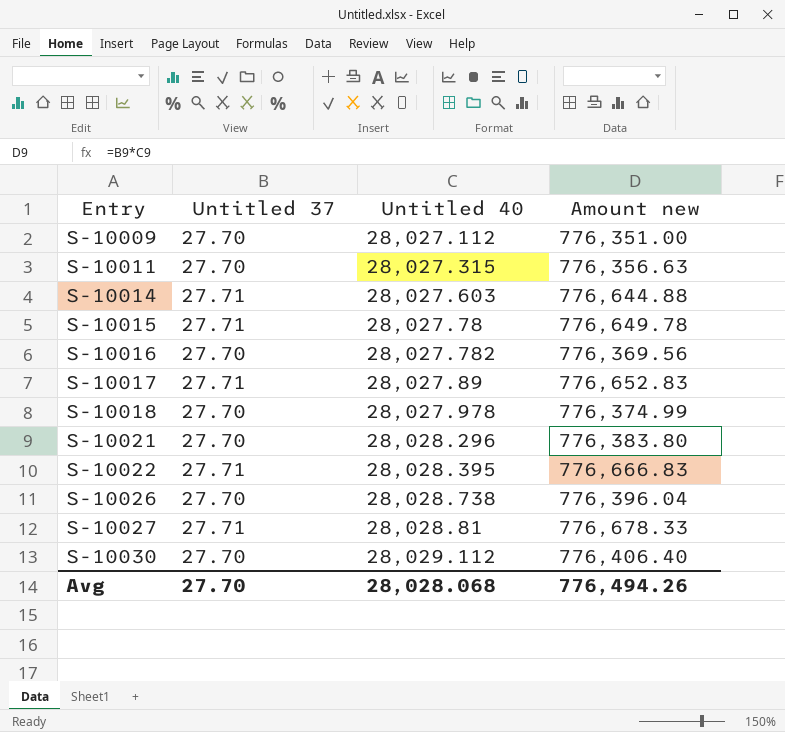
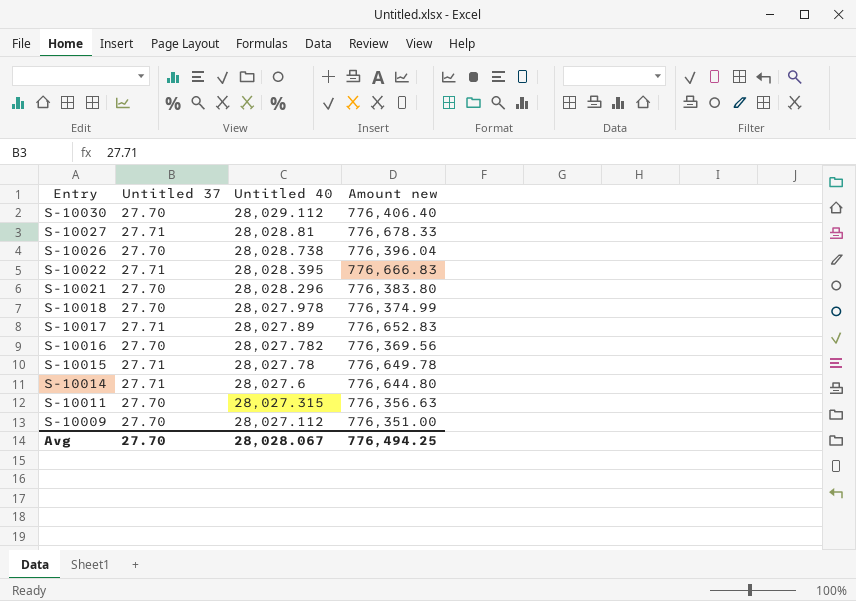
row order: Entry ascending -> Entry descending
S-10014 | Untitled 40: 28,027.603 -> 28,027.6
S-10014 | Amount new: 776,644.88 -> 776,644.80
Avg | Untitled 40: 28,028.068 -> 28,028.067
Avg | Amount new: 776,494.26 -> 776,494.25

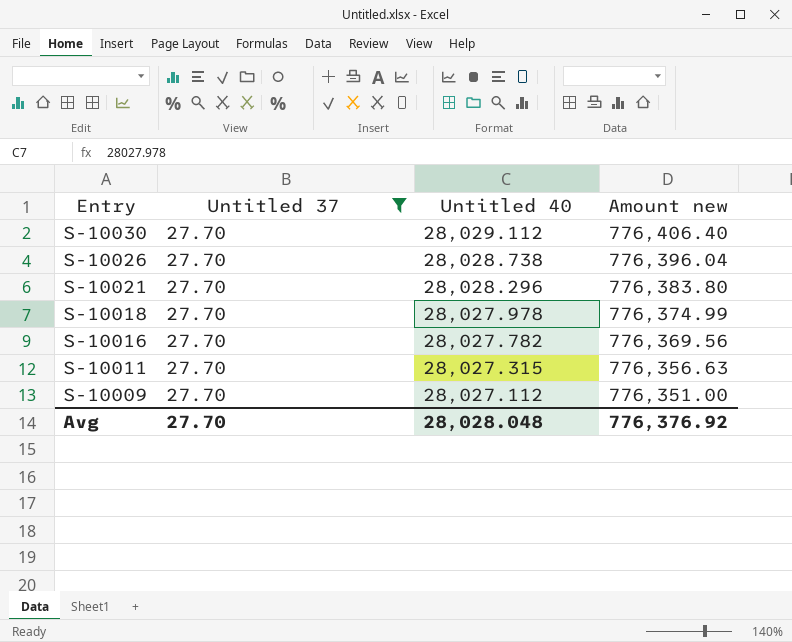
filter: none -> Untitled 37 = 27.70
Avg | Untitled 40: 28,028.067 -> 28,028.048
Avg | Amount new: 776,494.25 -> 776,376.92

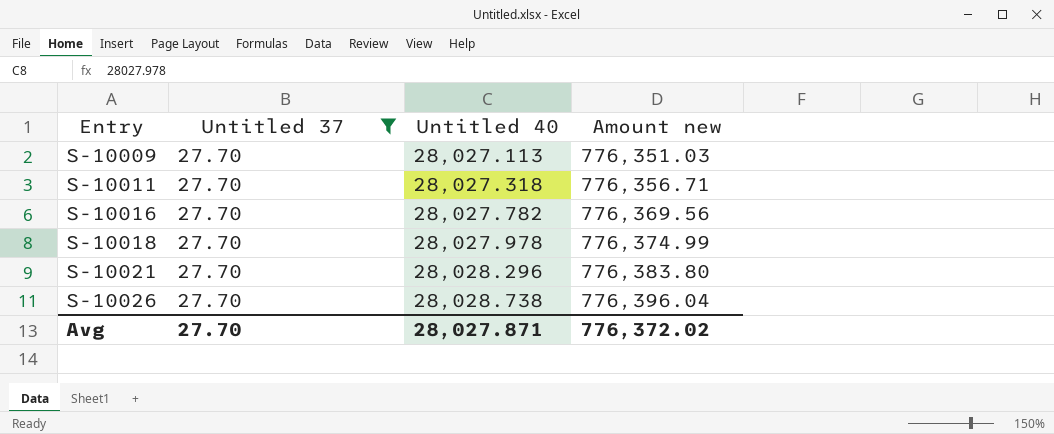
row order: Entry descending -> Entry ascending
row S-10030: 27.70 | 28,029.112 | 776,406.40 -> none
S-10009 | Untitled 40: 28,027.112 -> 28,027.113
S-10009 | Amount new: 776,351.00 -> 776,351.03
S-10011 | Untitled 40: 28,027.315 -> 28,027.318
S-10011 | Amount new: 776,356.63 -> 776,356.71
Avg | Untitled 40: 28,028.048 -> 28,027.871
Avg | Amount new: 776,376.92 -> 776,372.02

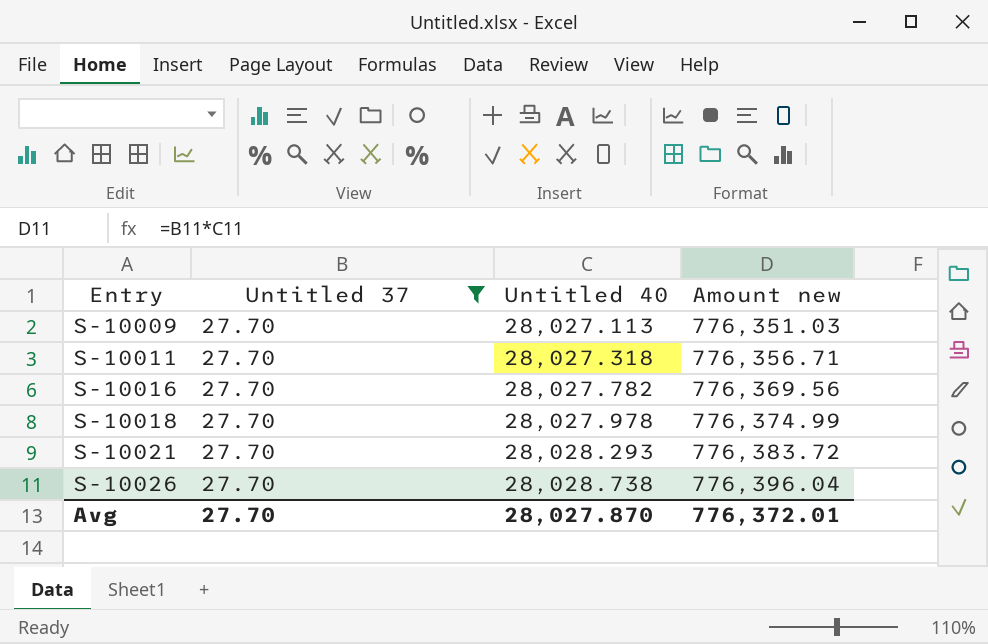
S-10021 | Untitled 40: 28,028.296 -> 28,028.293
S-10021 | Amount new: 776,383.80 -> 776,383.72
Avg | Untitled 40: 28,027.871 -> 28,027.870
Avg | Amount new: 776,372.02 -> 776,372.01

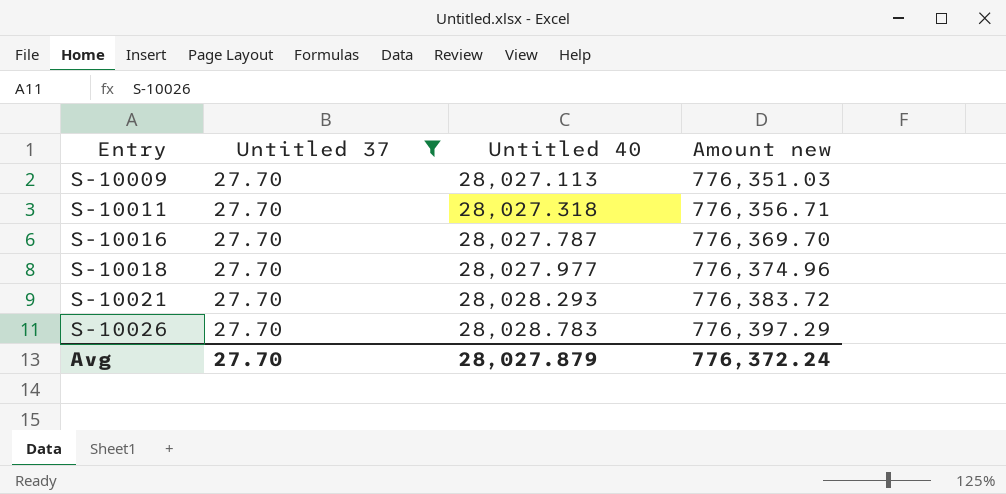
S-10016 | Untitled 40: 28,027.782 -> 28,027.787
S-10016 | Amount new: 776,369.56 -> 776,369.70
S-10018 | Untitled 40: 28,027.978 -> 28,027.977
S-10018 | Amount new: 776,374.99 -> 776,374.96
S-10026 | Untitled 40: 28,028.738 -> 28,028.783
S-10026 | Amount new: 776,396.04 -> 776,397.29
Avg | Untitled 40: 28,027.870 -> 28,027.879
Avg | Amount new: 776,372.01 -> 776,372.24

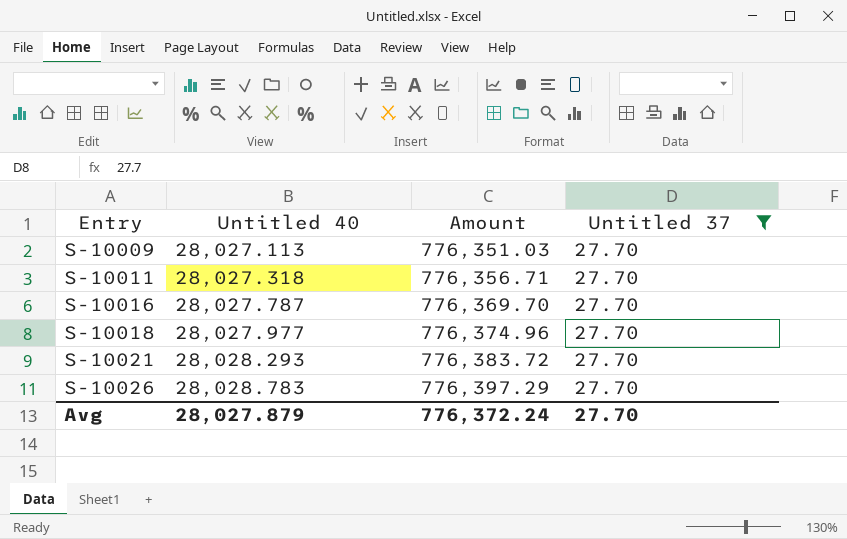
column name: Amount new -> Amount
column Untitled 37 | position: 2 -> 4

